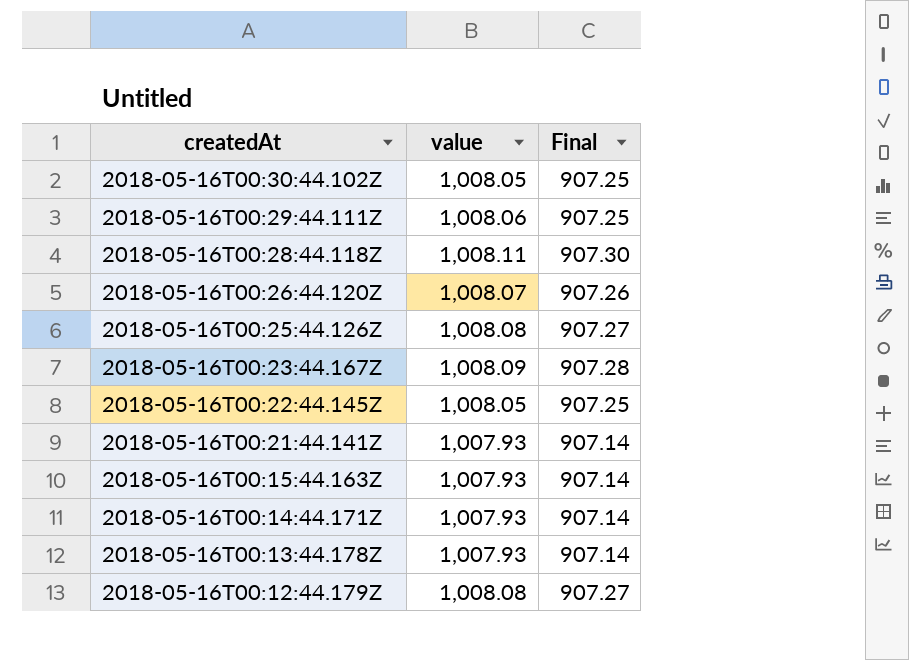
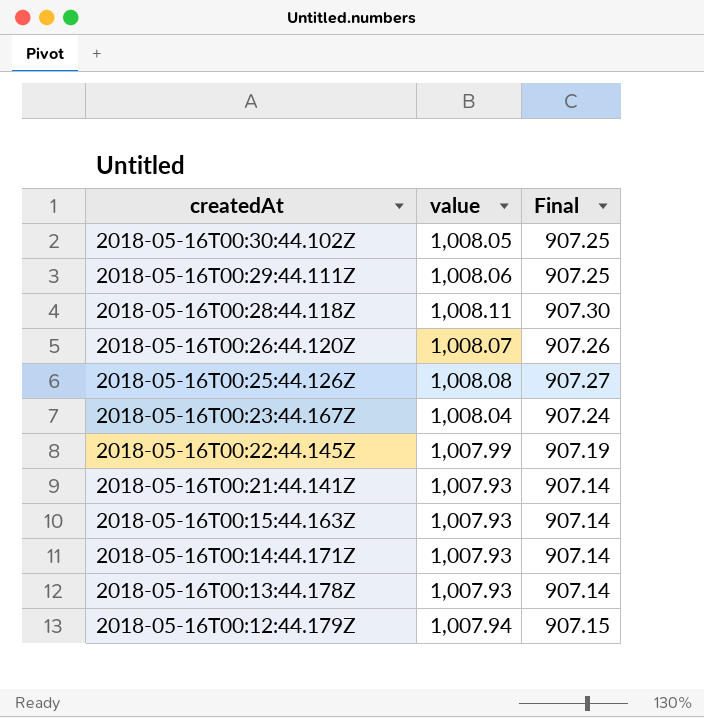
2018-05-16T00:23:44.167Z | value: 1,008.09 -> 1,008.04
2018-05-16T00:23:44.167Z | Final: 907.28 -> 907.24
2018-05-16T00:22:44.145Z | value: 1,008.05 -> 1,007.99
2018-05-16T00:22:44.145Z | Final: 907.25 -> 907.19
2018-05-16T00:12:44.179Z | value: 1,008.08 -> 1,007.94
2018-05-16T00:12:44.179Z | Final: 907.27 -> 907.15

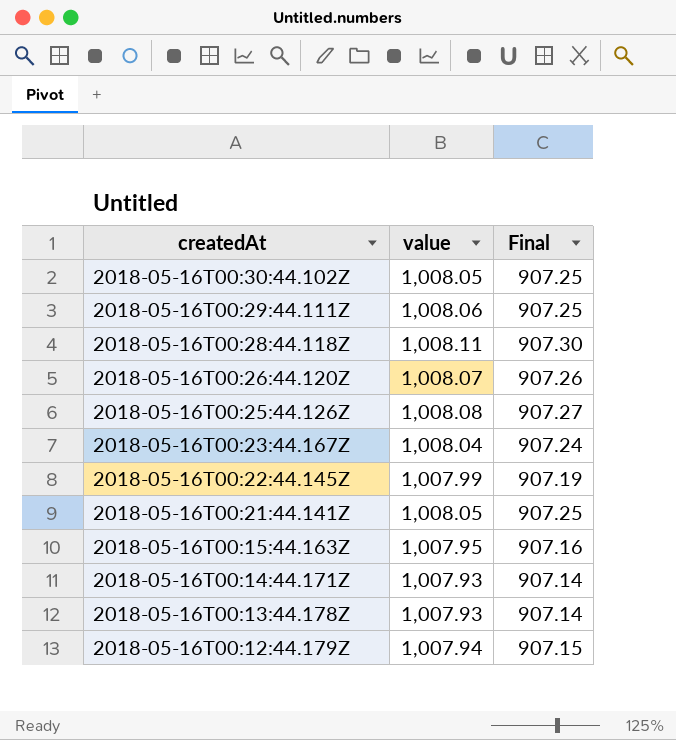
2018-05-16T00:21:44.141Z | value: 1,007.93 -> 1,008.05
2018-05-16T00:21:44.141Z | Final: 907.14 -> 907.25
2018-05-16T00:15:44.163Z | value: 1,007.93 -> 1,007.95
2018-05-16T00:15:44.163Z | Final: 907.14 -> 907.16

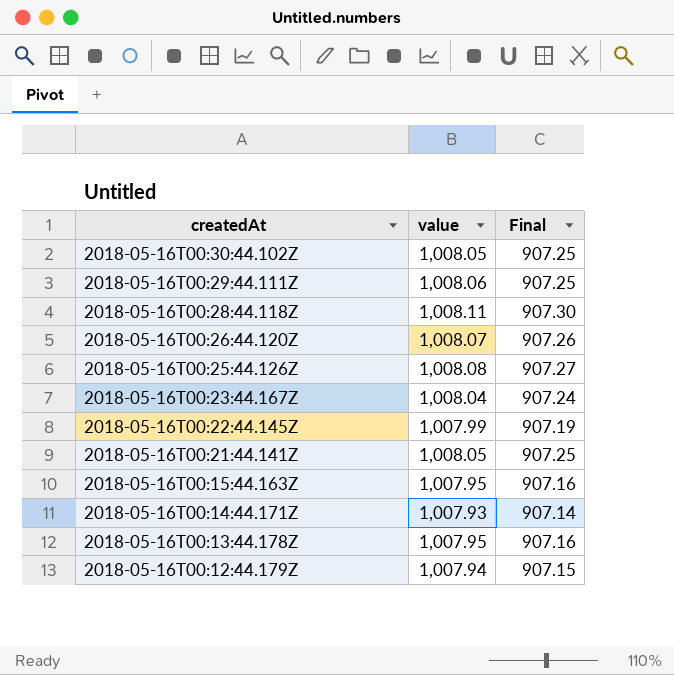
2018-05-16T00:13:44.178Z | value: 1,007.93 -> 1,007.95
2018-05-16T00:13:44.178Z | Final: 907.14 -> 907.16

